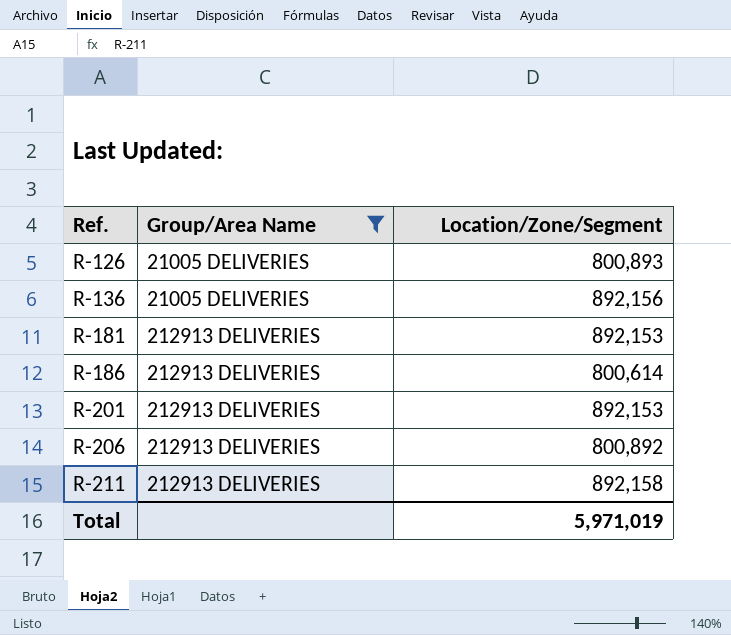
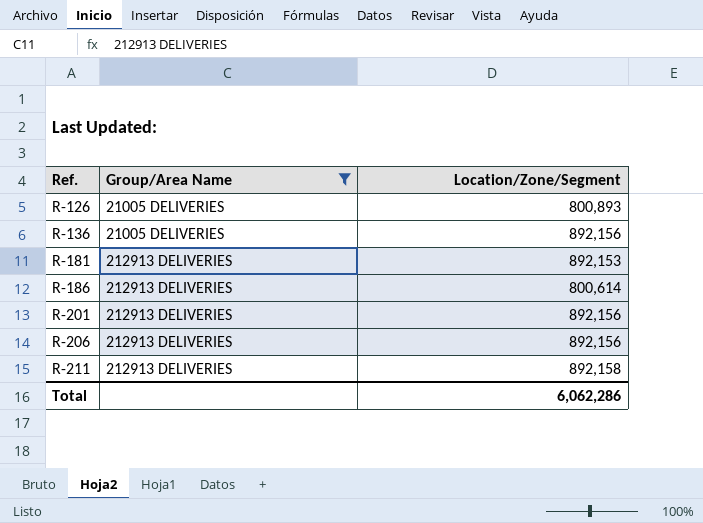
R-201 | Location/Zone/Segment: 892,153 -> 892,156
R-206 | Location/Zone/Segment: 800,892 -> 892,156
Total | Location/Zone/Segment: 5,971,019 -> 6,062,286

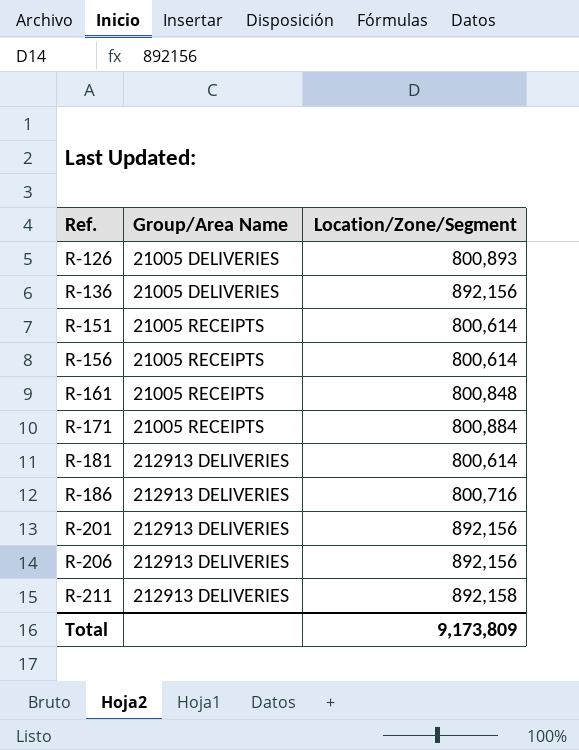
filter: Group/Area Name != 21005 RECEIPTS -> none
R-181 | Location/Zone/Segment: 892,153 -> 800,614
R-186 | Location/Zone/Segment: 800,614 -> 800,716
Total | Location/Zone/Segment: 6,062,286 -> 9,173,809

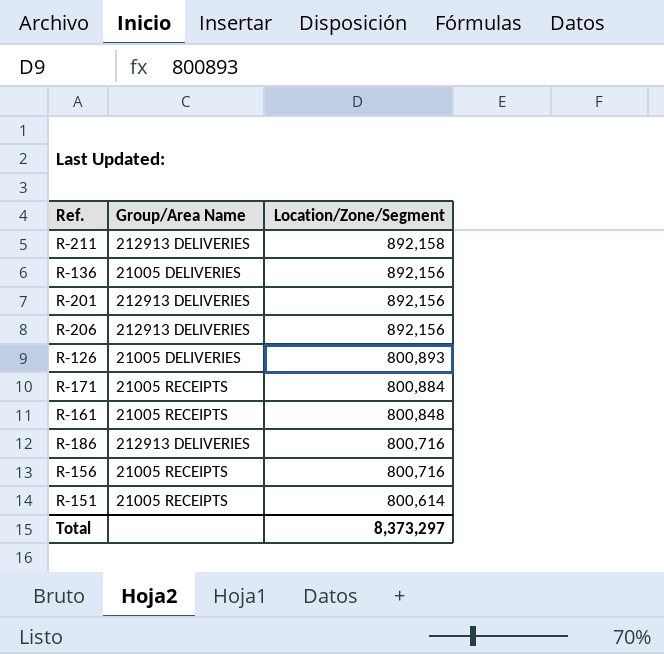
row order: Ref. ascending -> Location/Zone/Segment descending
row R-181: 212913 DELIVERIES | 800,614 -> none
R-156 | Location/Zone/Segment: 800,614 -> 800,716
Total | Location/Zone/Segment: 9,173,809 -> 8,373,297

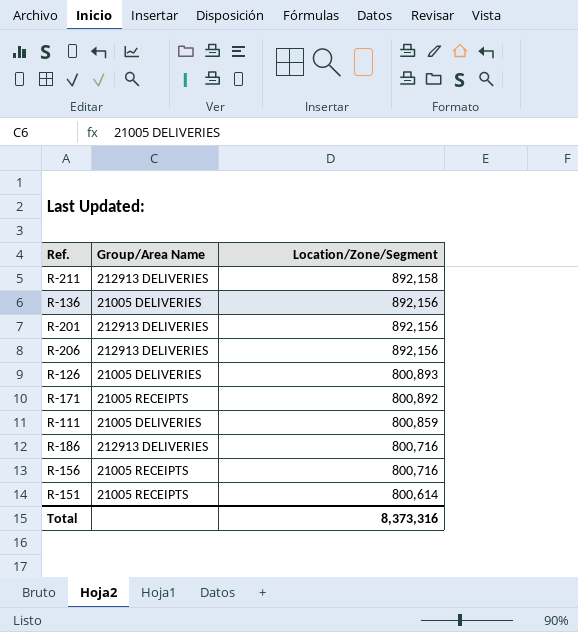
row R-161: 21005 RECEIPTS | 800,848 -> none
R-171 | Location/Zone/Segment: 800,884 -> 800,892
row R-111: none -> 21005 DELIVERIES | 800,859
Total | Location/Zone/Segment: 8,373,297 -> 8,373,316

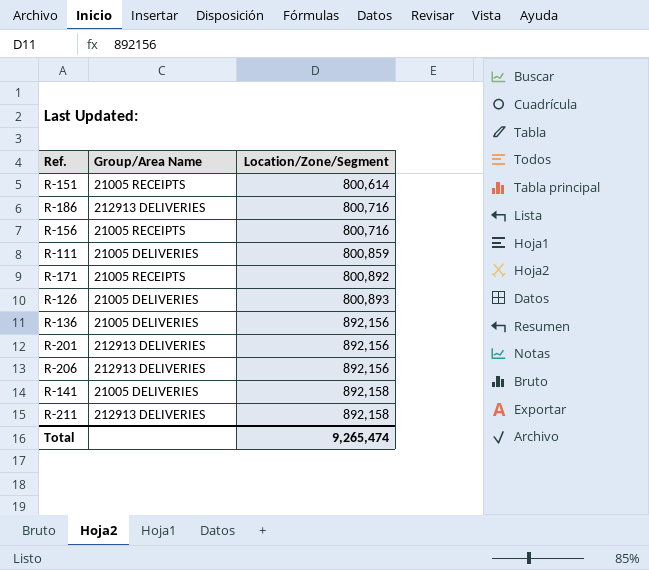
row order: Location/Zone/Segment descending -> Location/Zone/Segment ascending
row R-141: none -> 21005 DELIVERIES | 892,158
Total | Location/Zone/Segment: 8,373,316 -> 9,265,474

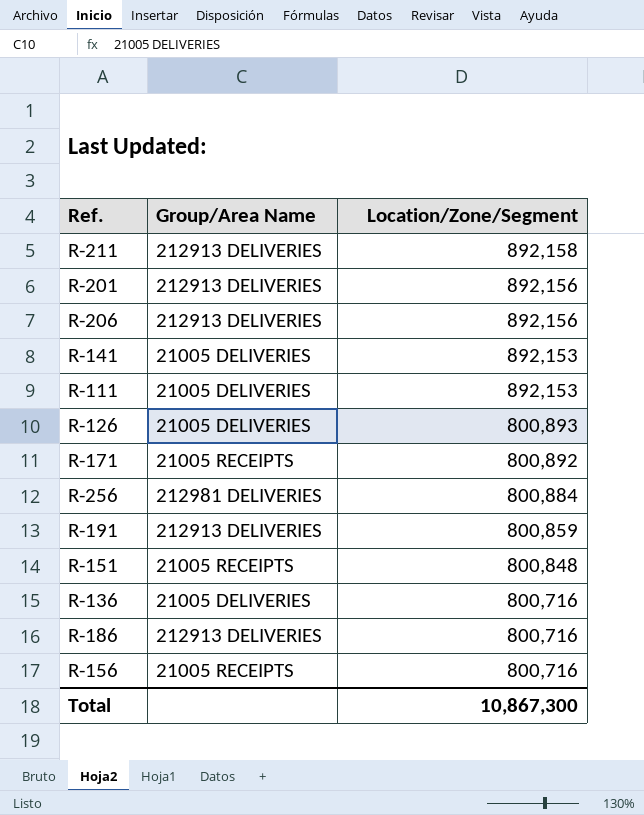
row order: Location/Zone/Segment ascending -> Location/Zone/Segment descending
R-141 | Location/Zone/Segment: 892,158 -> 892,153
R-111 | Location/Zone/Segment: 800,859 -> 892,153
row R-256: none -> 212981 DELIVERIES | 800,884
row R-191: none -> 212913 DELIVERIES | 800,859
R-151 | Location/Zone/Segment: 800,614 -> 800,848
R-136 | Location/Zone/Segment: 892,156 -> 800,716
Total | Location/Zone/Segment: 9,265,474 -> 10,867,300

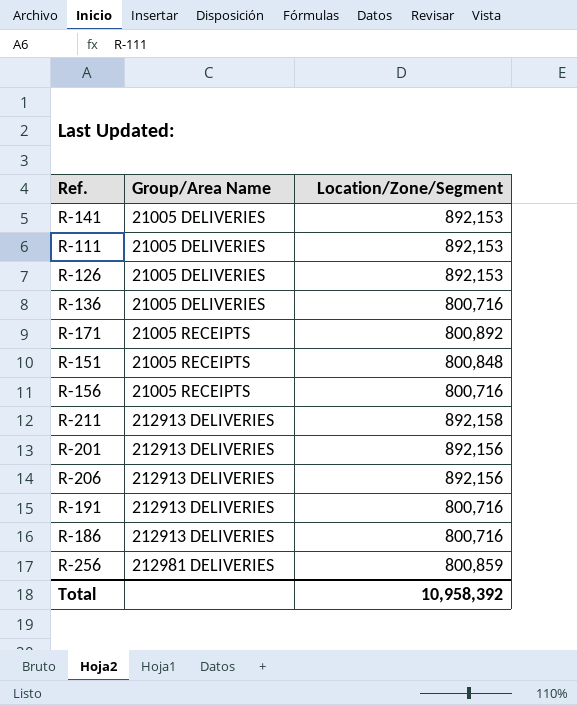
row order: Location/Zone/Segment descending -> Group/Area Name ascending
R-126 | Location/Zone/Segment: 800,893 -> 892,153
R-191 | Location/Zone/Segment: 800,859 -> 800,716
R-256 | Location/Zone/Segment: 800,884 -> 800,859
Total | Location/Zone/Segment: 10,867,300 -> 10,958,392

